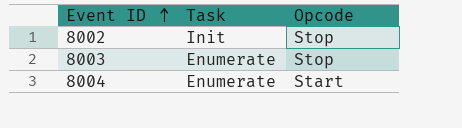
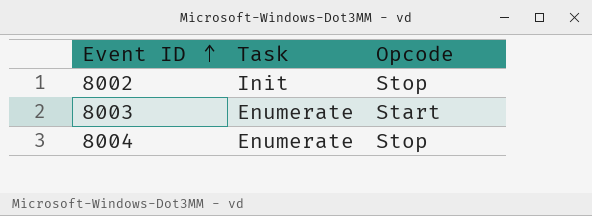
8003 | Opcode: Stop -> Start
8004 | Opcode: Start -> Stop

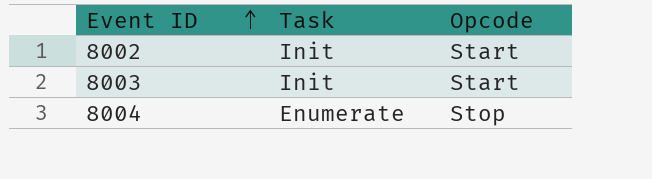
8002 | Opcode: Stop -> Start
8003 | Task: Enumerate -> Init

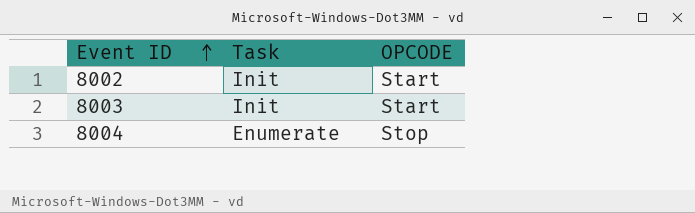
column name: Opcode -> OPCODE

